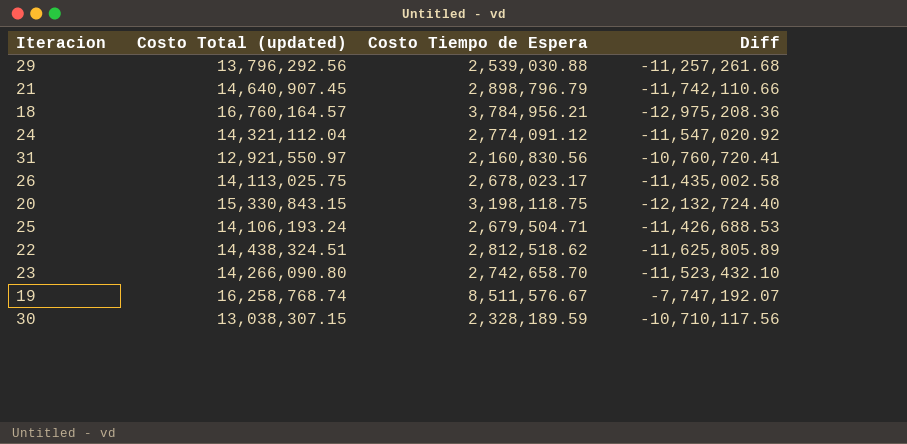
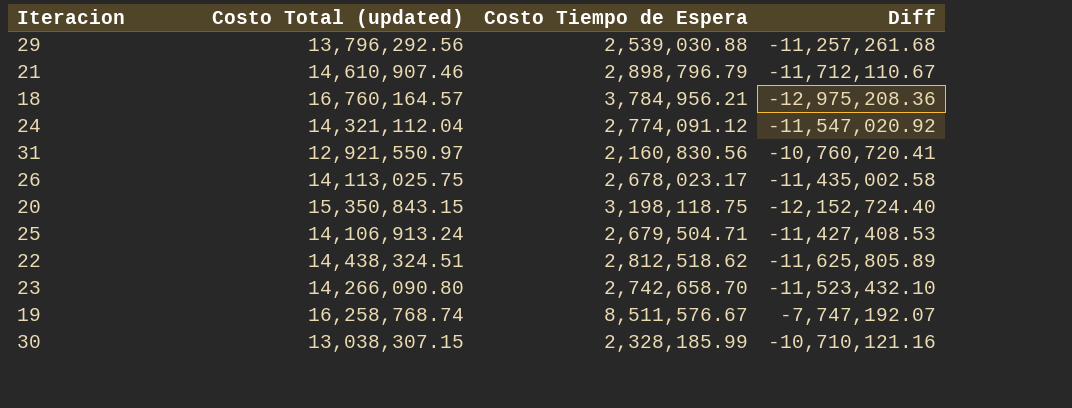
21 | Costo Total (updated): 14,640,907.45 -> 14,610,907.46
21 | Diff: -11,742,110.66 -> -11,712,110.67
20 | Costo Total (updated): 15,330,843.15 -> 15,350,843.15
20 | Diff: -12,132,724.40 -> -12,152,724.40
25 | Costo Total (updated): 14,106,193.24 -> 14,106,913.24
25 | Diff: -11,426,688.53 -> -11,427,408.53
30 | Costo Tiempo de Espera: 2,328,189.59 -> 2,328,185.99
30 | Diff: -10,710,117.56 -> -10,710,121.16

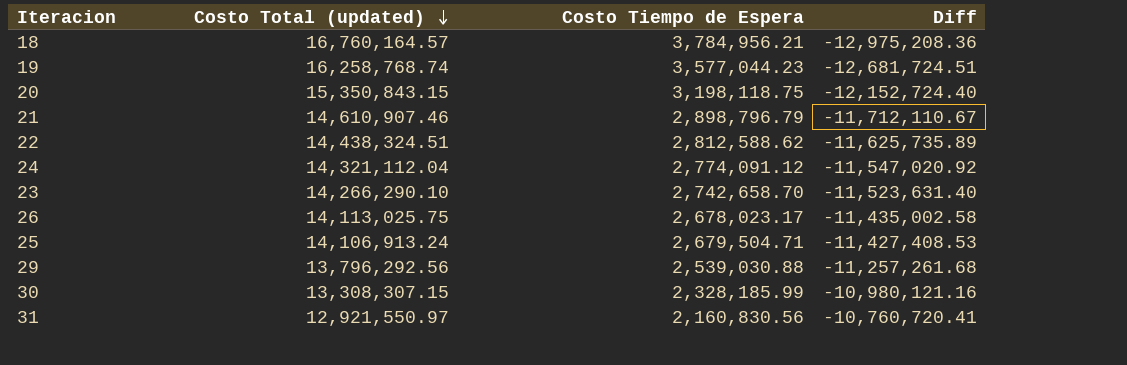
row order: none -> Costo Total (updated) descending
19 | Costo Tiempo de Espera: 8,511,576.67 -> 3,577,044.23
19 | Diff: -7,747,192.07 -> -12,681,724.51
22 | Costo Tiempo de Espera: 2,812,518.62 -> 2,812,588.62
22 | Diff: -11,625,805.89 -> -11,625,735.89
23 | Costo Total (updated): 14,266,090.80 -> 14,266,290.10
23 | Diff: -11,523,432.10 -> -11,523,631.40
30 | Costo Total (updated): 13,038,307.15 -> 13,308,307.15
30 | Diff: -10,710,121.16 -> -10,980,121.16

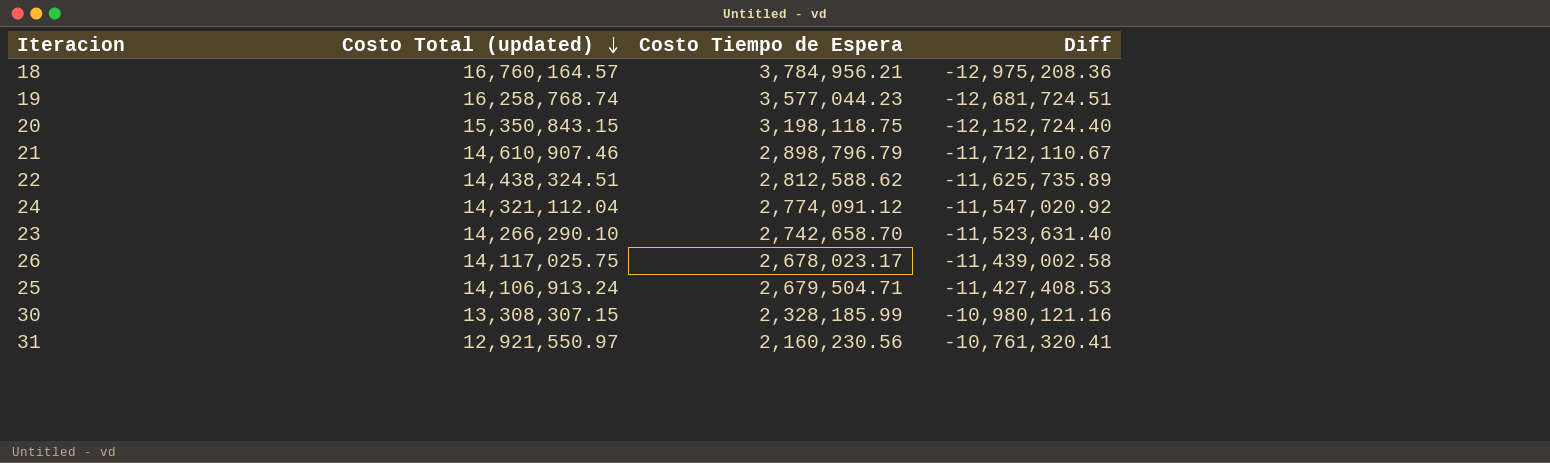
row 29: 13,796,292.56 | 2,539,030.88 | -11,257,261.68 -> none
26 | Costo Total (updated): 14,113,025.75 -> 14,117,025.75
26 | Diff: -11,435,002.58 -> -11,439,002.58
31 | Costo Tiempo de Espera: 2,160,830.56 -> 2,160,230.56
31 | Diff: -10,760,720.41 -> -10,761,320.41

